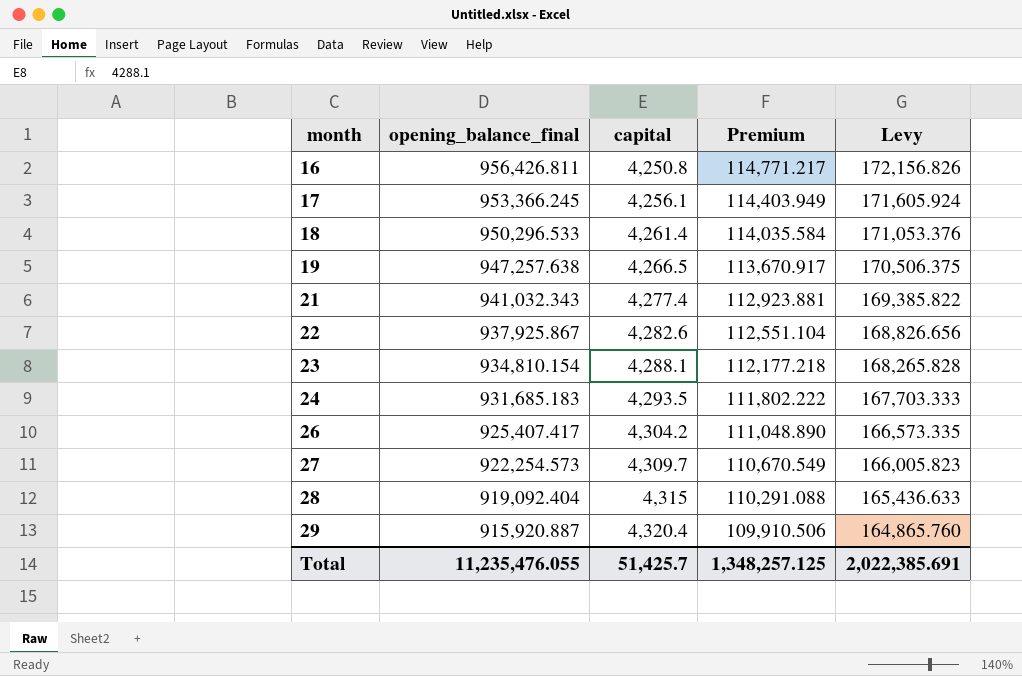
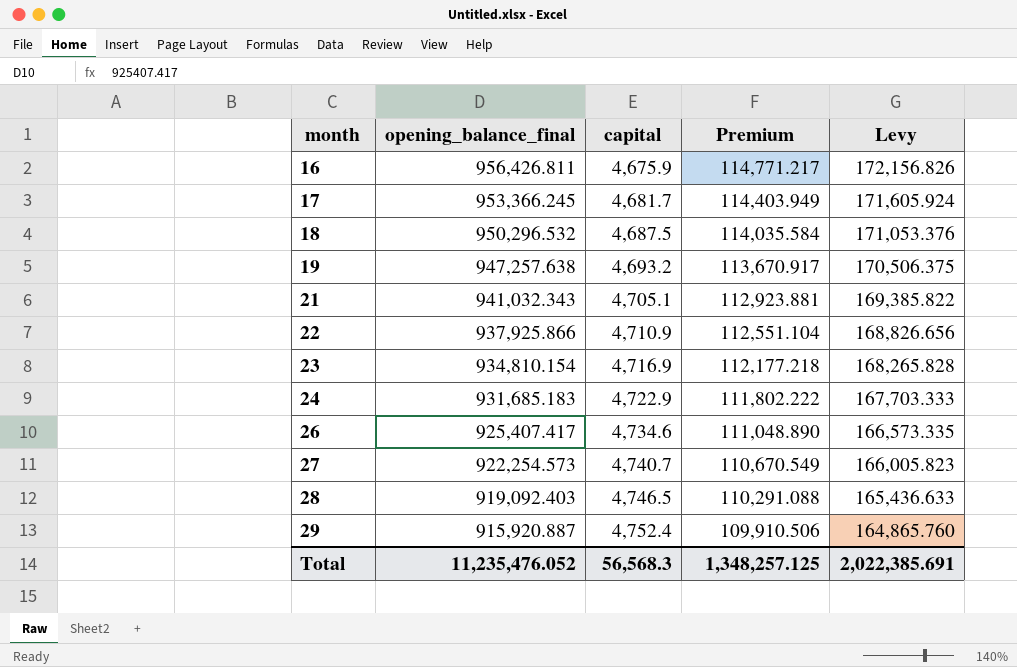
16 | capital: 4,250.8 -> 4,675.9
17 | capital: 4,256.1 -> 4,681.7
18 | opening_balance_final: 950,296.533 -> 950,296.532
18 | capital: 4,261.4 -> 4,687.5
19 | capital: 4,266.5 -> 4,693.2
21 | capital: 4,277.4 -> 4,705.1
22 | opening_balance_final: 937,925.867 -> 937,925.866
22 | capital: 4,282.6 -> 4,710.9
23 | capital: 4,288.1 -> 4,716.9
24 | capital: 4,293.5 -> 4,722.9
26 | capital: 4,304.2 -> 4,734.6
27 | capital: 4,309.7 -> 4,740.7
28 | opening_balance_final: 919,092.404 -> 919,092.403
28 | capital: 4,315 -> 4,746.5
29 | capital: 4,320.4 -> 4,752.4
Total | opening_balance_final: 11,235,476.055 -> 11,235,476.052
Total | capital: 51,425.7 -> 56,568.3

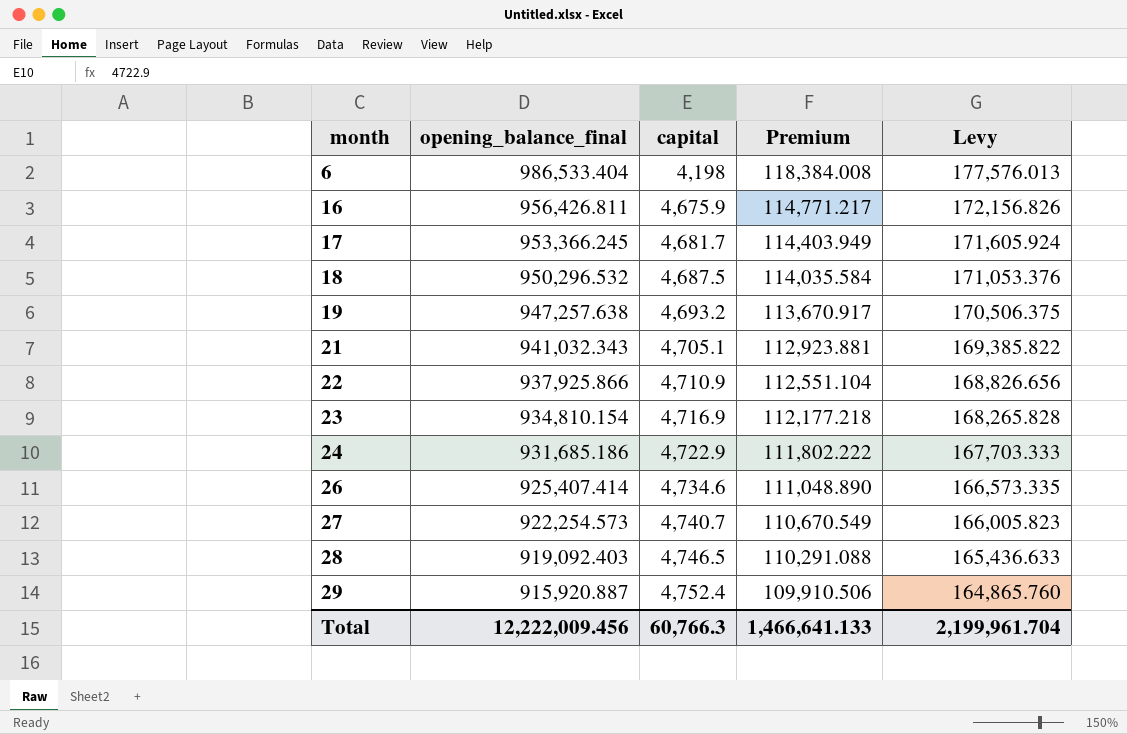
row 6: none -> 986,533.404 | 4,198 | 118,384.008 | 177,576.013
24 | opening_balance_final: 931,685.183 -> 931,685.186
26 | opening_balance_final: 925,407.417 -> 925,407.414
Total | opening_balance_final: 11,235,476.052 -> 12,222,009.456
Total | capital: 56,568.3 -> 60,766.3
Total | Premium: 1,348,257.125 -> 1,466,641.133
Total | Levy: 2,022,385.691 -> 2,199,961.704

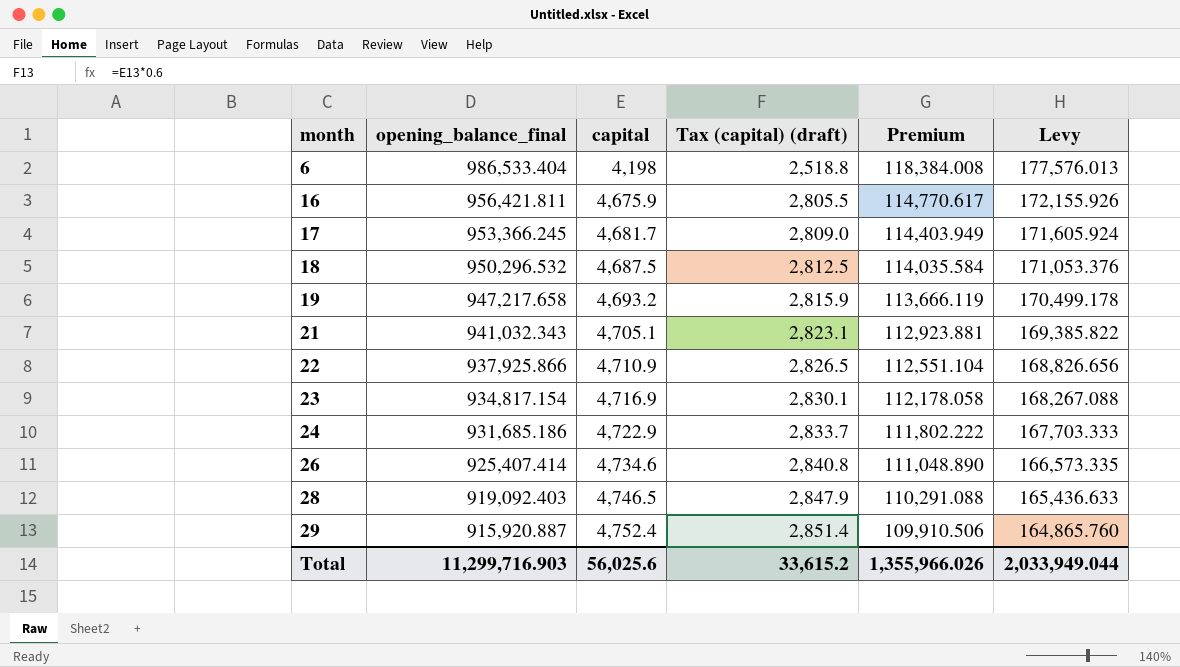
column Tax (capital) (draft) | formula: none -> [capital] * 0.6
row 27: 922,254.573 | 4,740.7 | 110,670.549 | 166,005.823 -> none
16 | opening_balance_final: 956,426.811 -> 956,421.811
16 | Premium: 114,771.217 -> 114,770.617
16 | Levy: 172,156.826 -> 172,155.926
19 | opening_balance_final: 947,257.638 -> 947,217.658
19 | Premium: 113,670.917 -> 113,666.119
19 | Levy: 170,506.375 -> 170,499.178
23 | opening_balance_final: 934,810.154 -> 934,817.154
23 | Premium: 112,177.218 -> 112,178.058
23 | Levy: 168,265.828 -> 168,267.088
Total | opening_balance_final: 12,222,009.456 -> 11,299,716.903
Total | capital: 60,766.3 -> 56,025.6
Total | Premium: 1,466,641.133 -> 1,355,966.026
Total | Levy: 2,199,961.704 -> 2,033,949.044

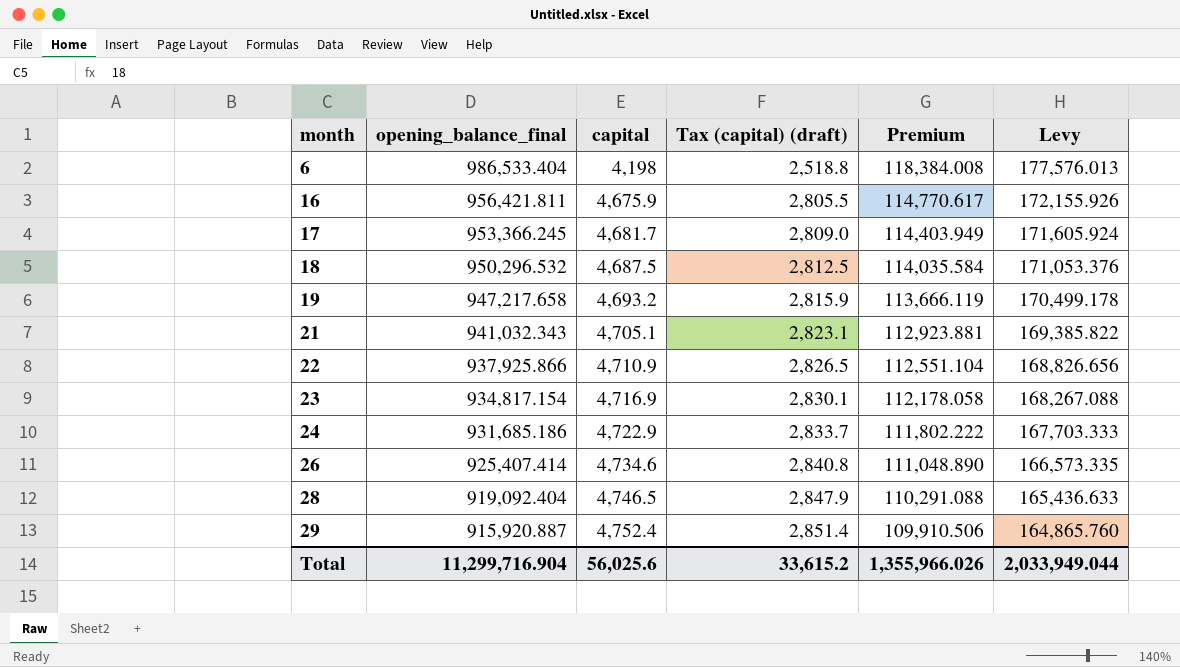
28 | opening_balance_final: 919,092.403 -> 919,092.404
Total | opening_balance_final: 11,299,716.903 -> 11,299,716.904

